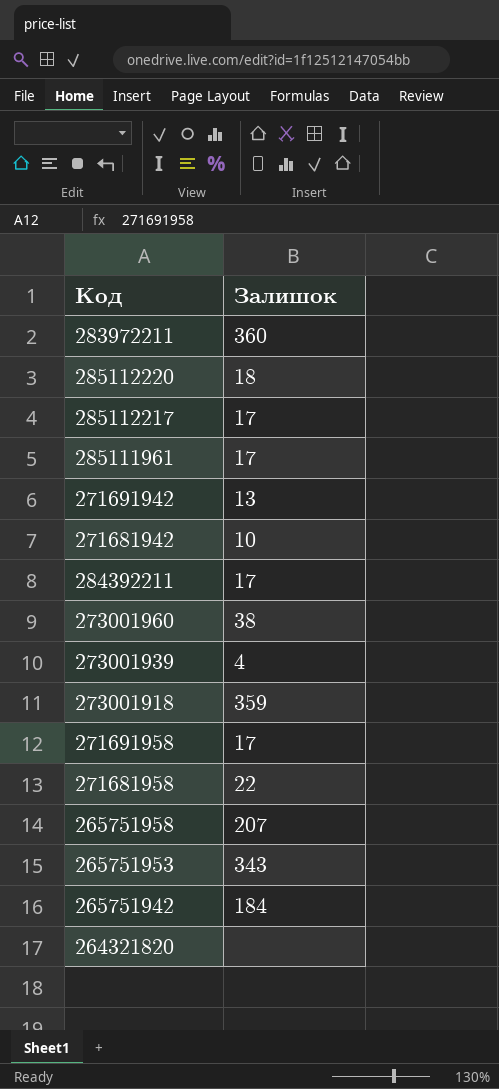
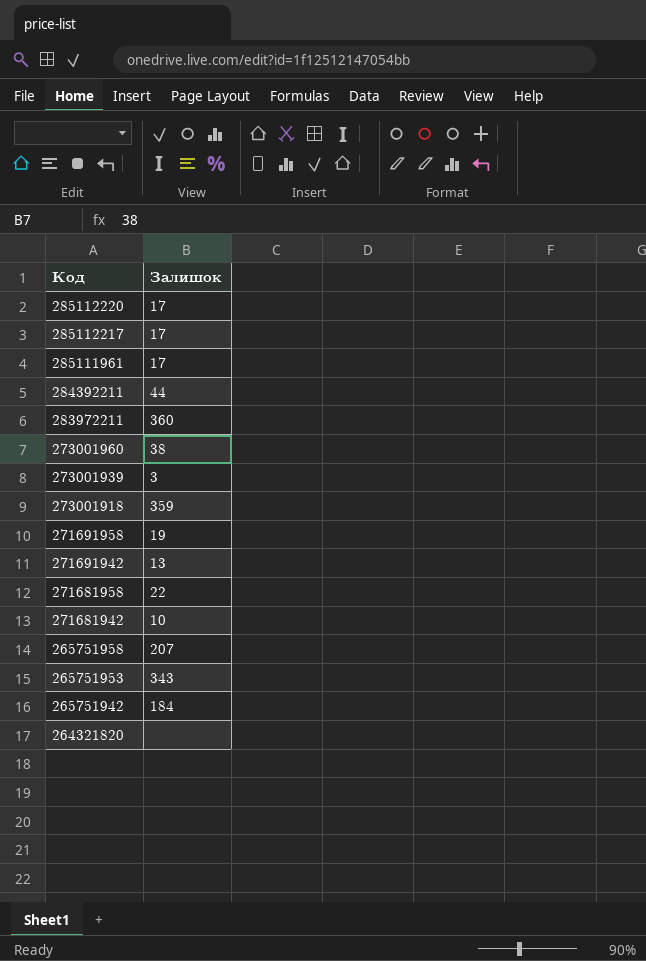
row order: none -> Код descending
285112220 | Залишок: 18 -> 17
284392211 | Залишок: 17 -> 44
273001939 | Залишок: 4 -> 3
271691958 | Залишок: 17 -> 19

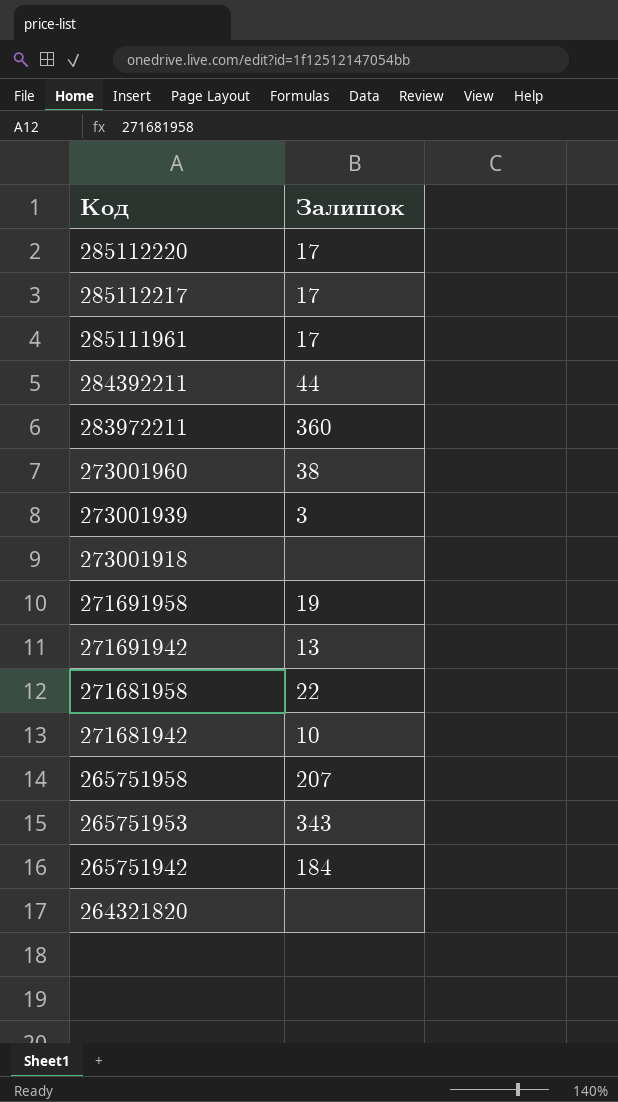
273001918 | Залишок: 359 -> none

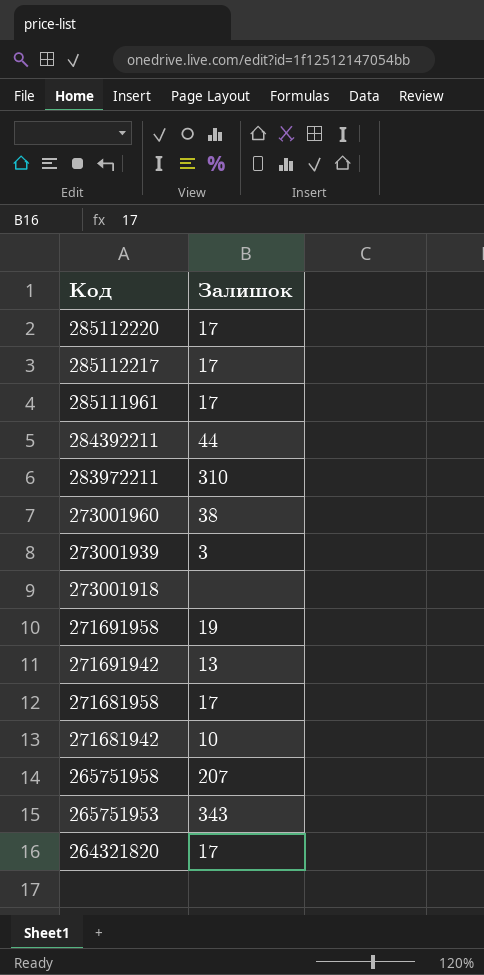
row 265751942: 184 -> none
283972211 | Залишок: 360 -> 310
271681958 | Залишок: 22 -> 17
264321820 | Залишок: none -> 17

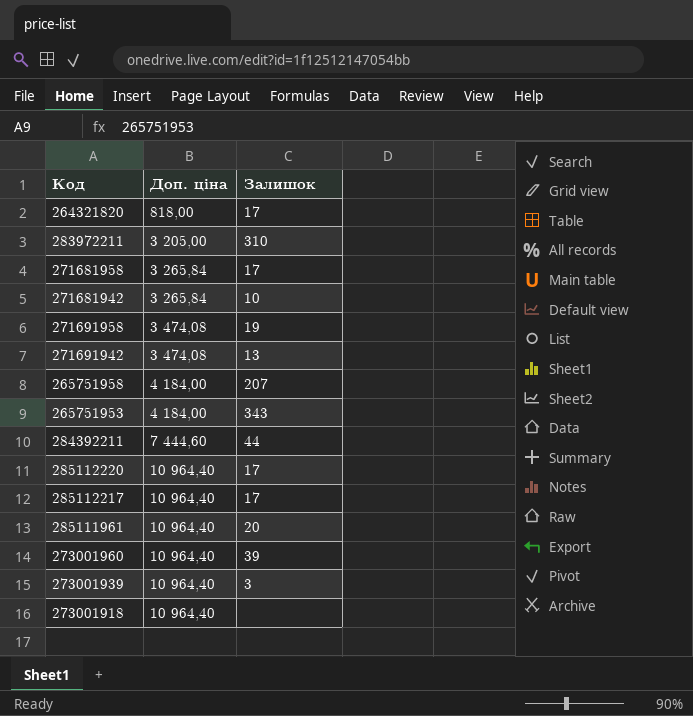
row order: Код descending -> Доп. ціна ascending
column Доп. ціна | position: none -> 2
285111961 | Залишок: 17 -> 20
273001960 | Залишок: 38 -> 39

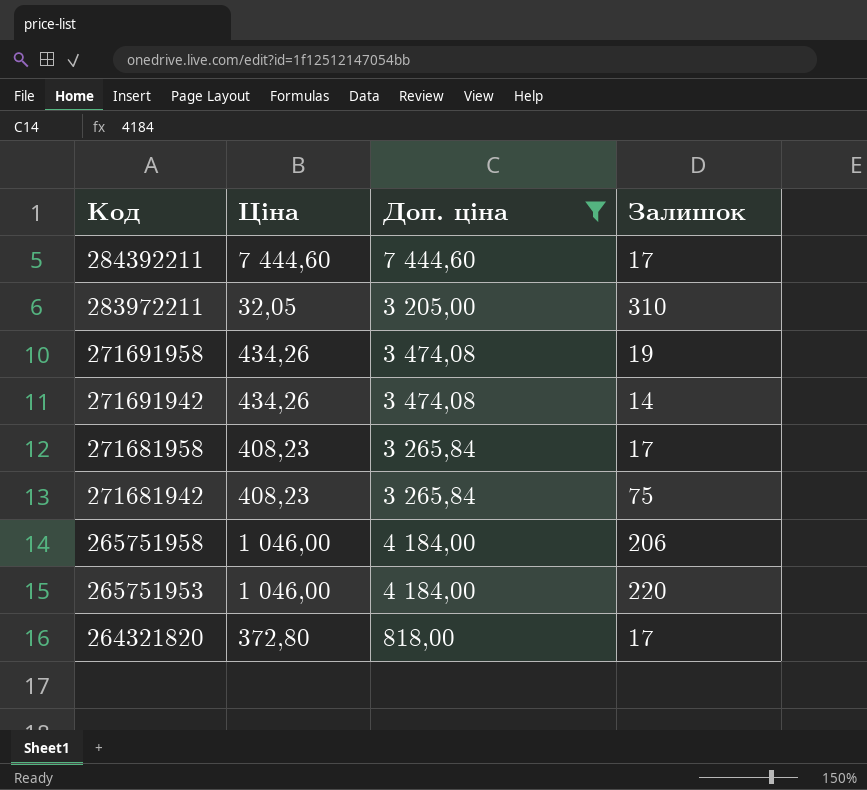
filter: none -> Доп. ціна != 10 964,40
row order: Доп. ціна ascending -> Код descending
column Ціна | position: none -> 2
284392211 | Залишок: 44 -> 17
271691942 | Залишок: 13 -> 14
271681942 | Залишок: 10 -> 75
265751958 | Залишок: 207 -> 206
265751953 | Залишок: 343 -> 220

